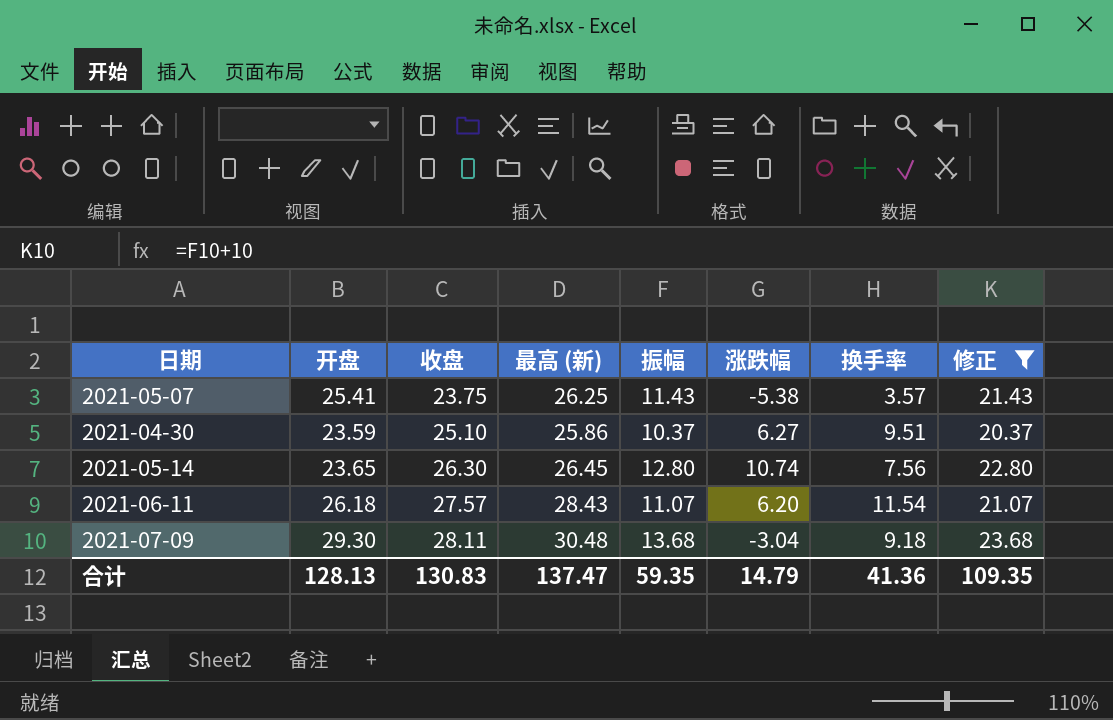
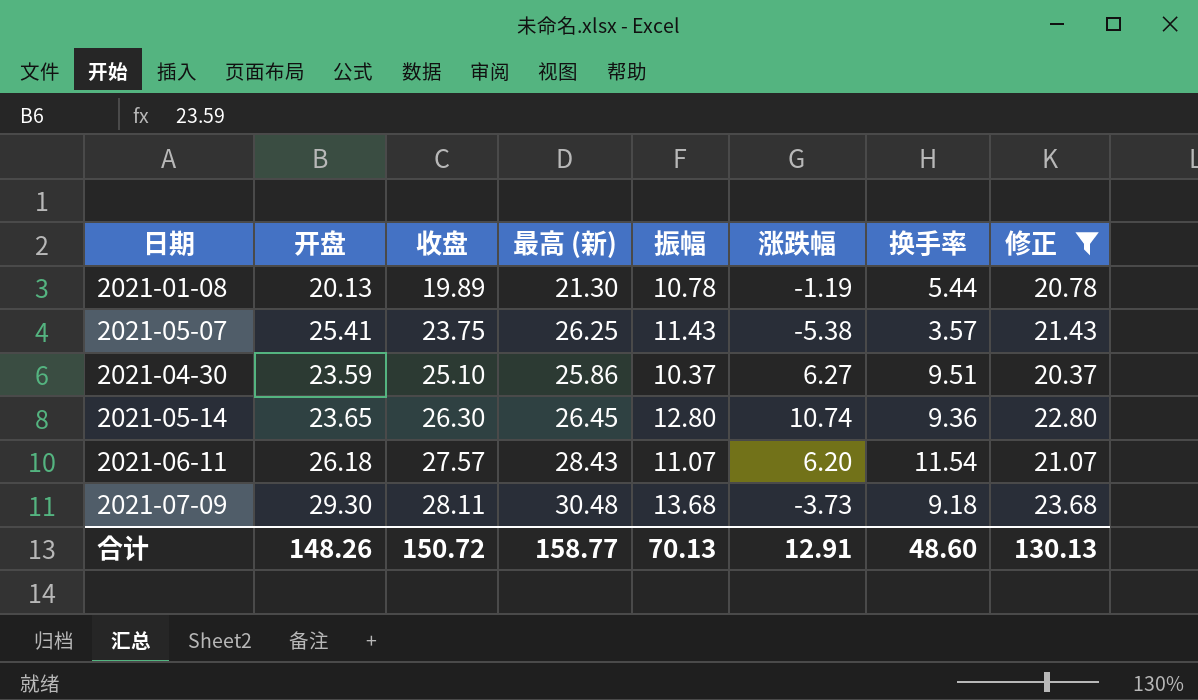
row 2021-01-08: none -> 20.13 | 19.89 | 21.30 | 10.78 | -1.19 | 5.44 | 20.78
2021-05-14 | 换手率: 7.56 -> 9.36
2021-07-09 | 涨跌幅: -3.04 -> -3.73
合计 | 开盘: 128.13 -> 148.26
合计 | 收盘: 130.83 -> 150.72
合计 | 最高 (新): 137.47 -> 158.77
合计 | 振幅: 59.35 -> 70.13
合计 | 涨跌幅: 14.79 -> 12.91
合计 | 换手率: 41.36 -> 48.60
合计 | 修正: 109.35 -> 130.13

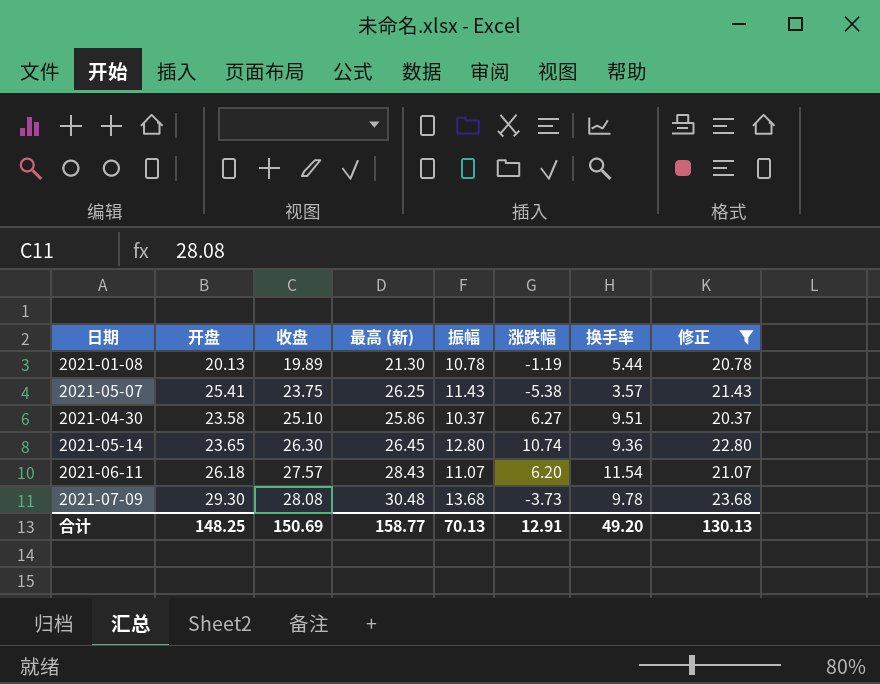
2021-04-30 | 开盘: 23.59 -> 23.58
2021-07-09 | 收盘: 28.11 -> 28.08
2021-07-09 | 换手率: 9.18 -> 9.78
合计 | 开盘: 148.26 -> 148.25
合计 | 收盘: 150.72 -> 150.69
合计 | 换手率: 48.60 -> 49.20

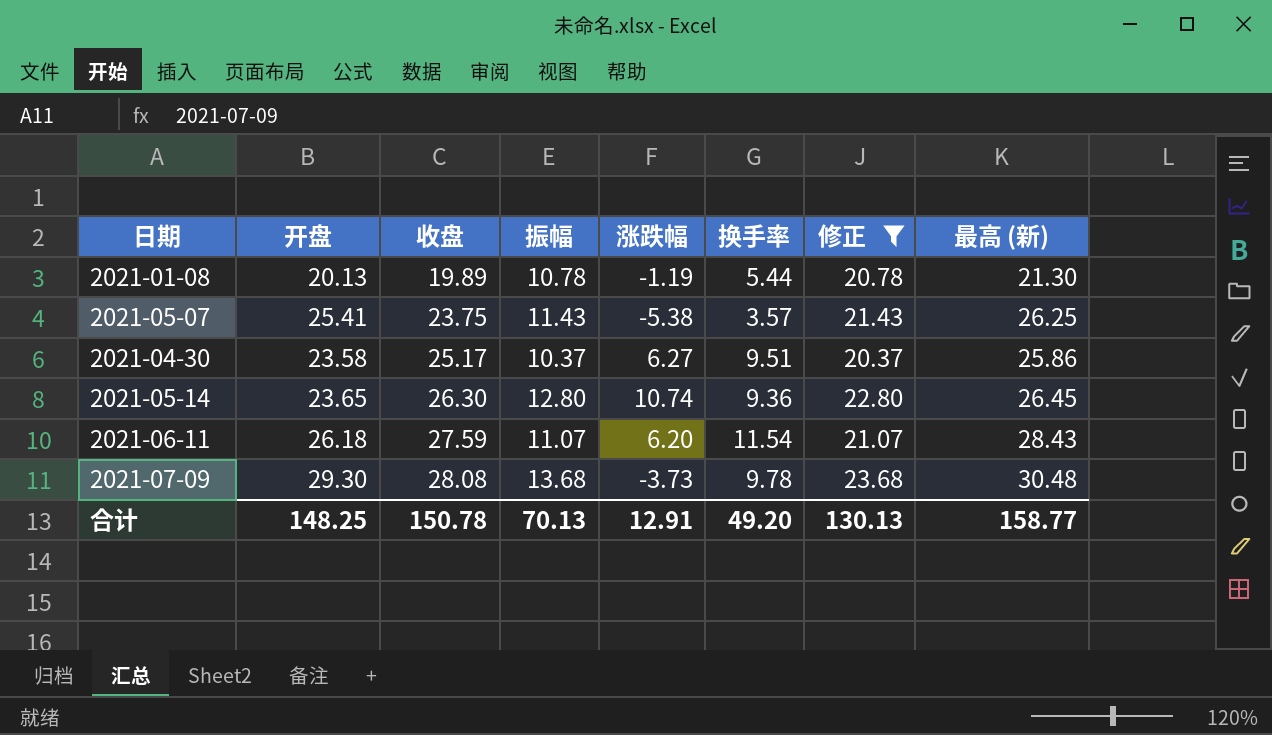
column 最高 (新) | position: 4 -> 8
2021-04-30 | 收盘: 25.10 -> 25.17
2021-06-11 | 收盘: 27.57 -> 27.59
合计 | 收盘: 150.69 -> 150.78

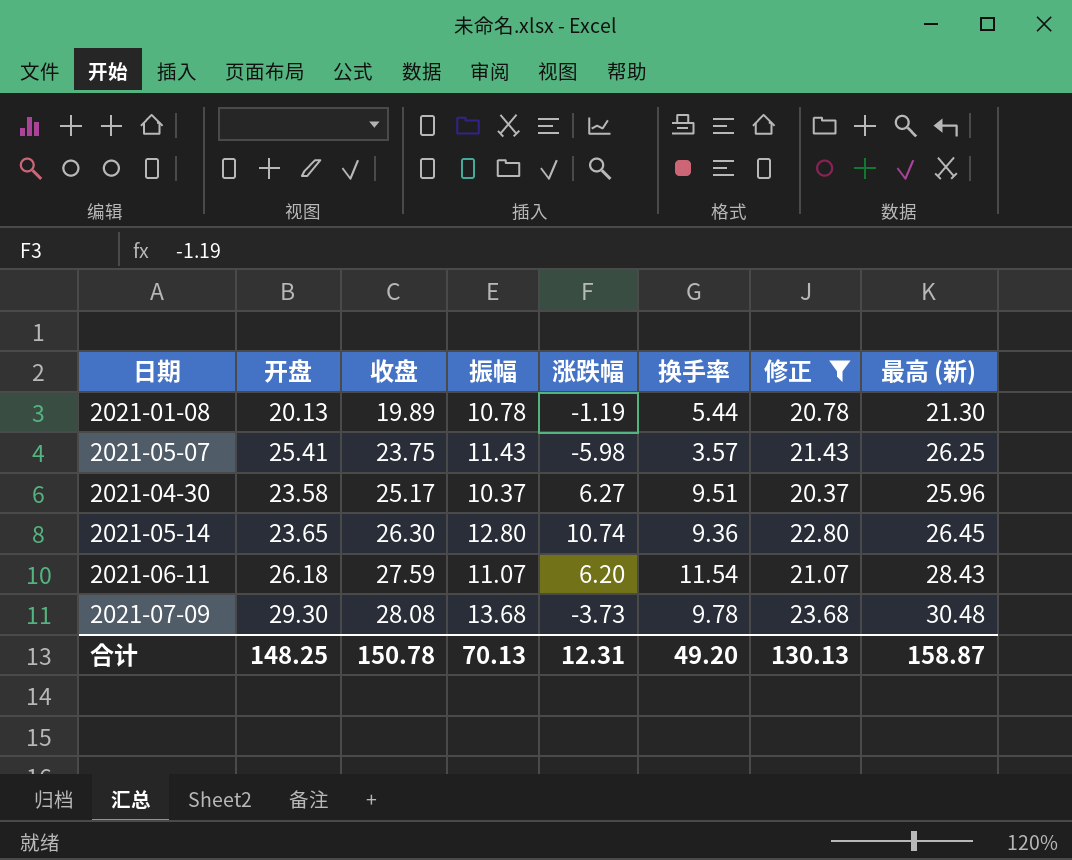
2021-05-07 | 涨跌幅: -5.38 -> -5.98
2021-04-30 | 最高 (新): 25.86 -> 25.96
合计 | 涨跌幅: 12.91 -> 12.31
合计 | 最高 (新): 158.77 -> 158.87

